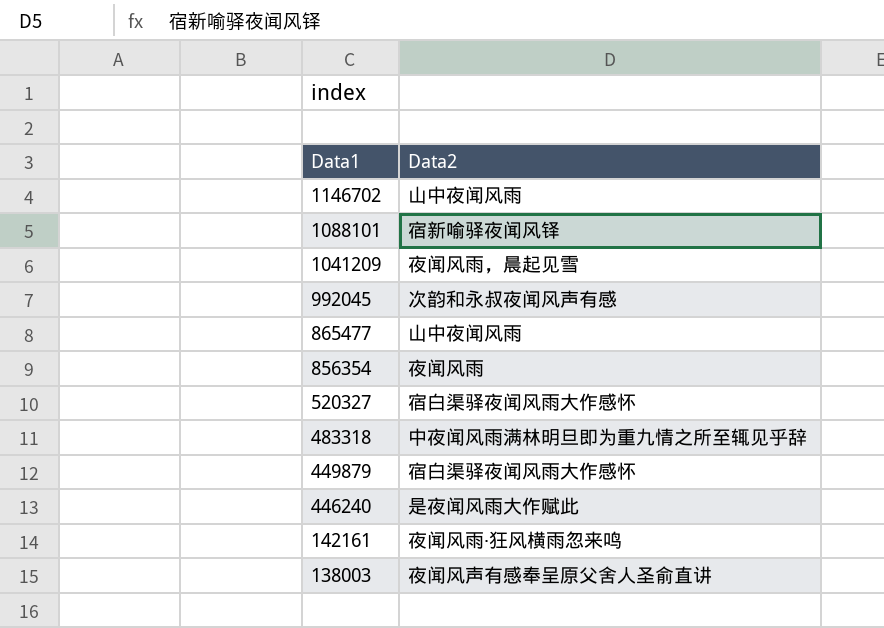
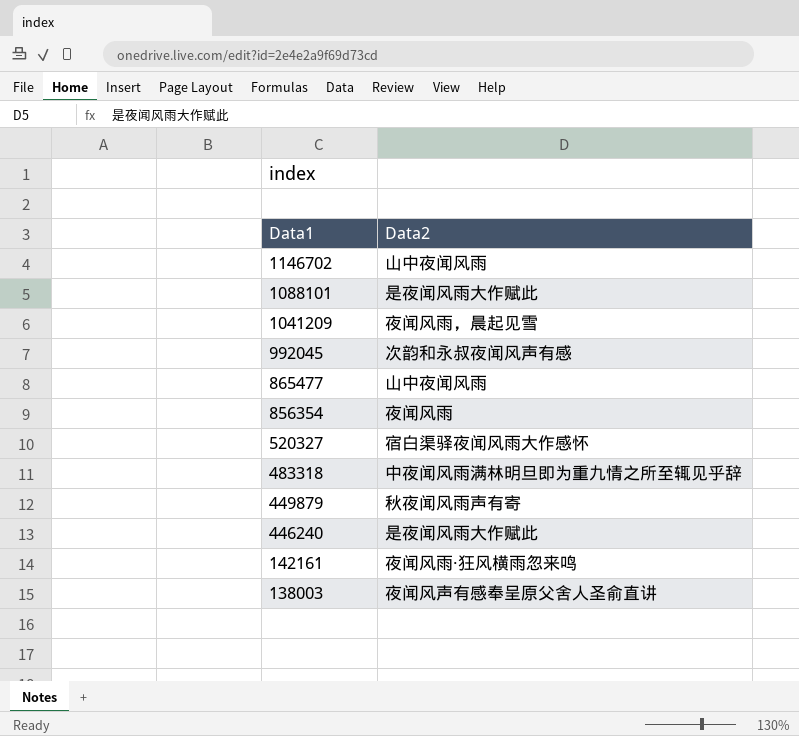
1088101 | Data2: 宿新喻驿夜闻风铎 -> 是夜闻风雨大作赋此
449879 | Data2: 宿白渠驿夜闻风雨大作感怀 -> 秋夜闻风雨声有寄

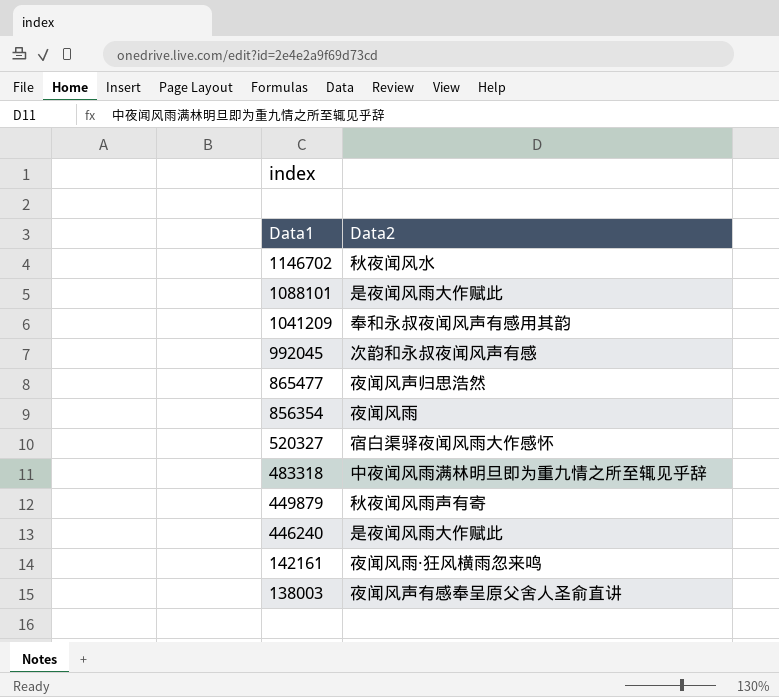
1146702 | Data2: 山中夜闻风雨 -> 秋夜闻风水
1041209 | Data2: 夜闻风雨，晨起见雪 -> 奉和永叔夜闻风声有感用其韵
865477 | Data2: 山中夜闻风雨 -> 夜闻风声归思浩然

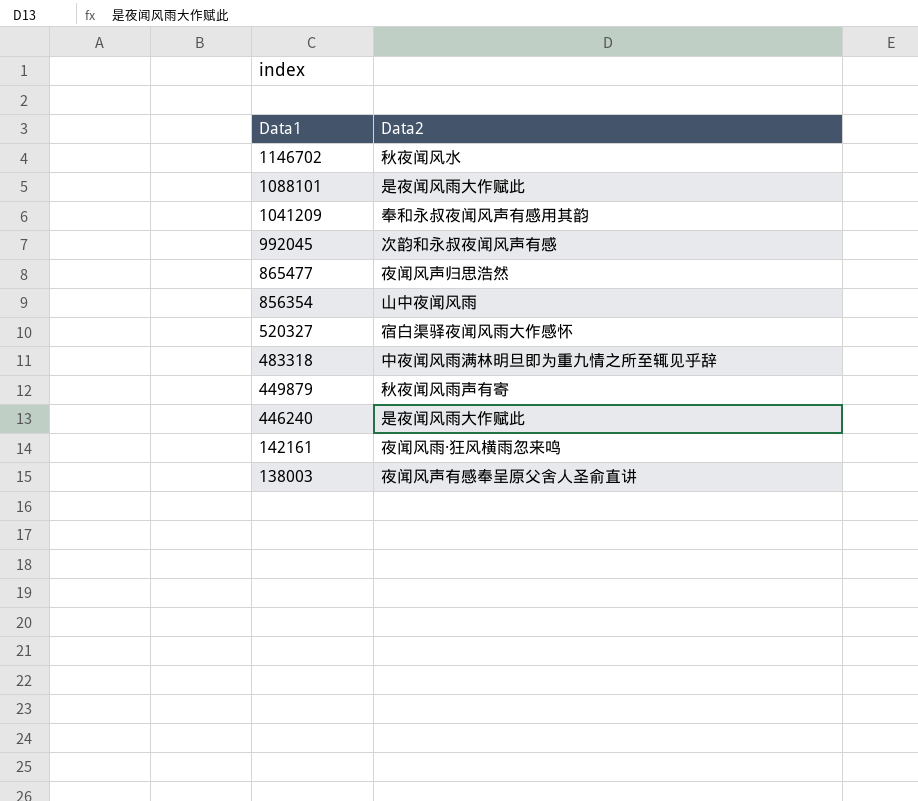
856354 | Data2: 夜闻风雨 -> 山中夜闻风雨

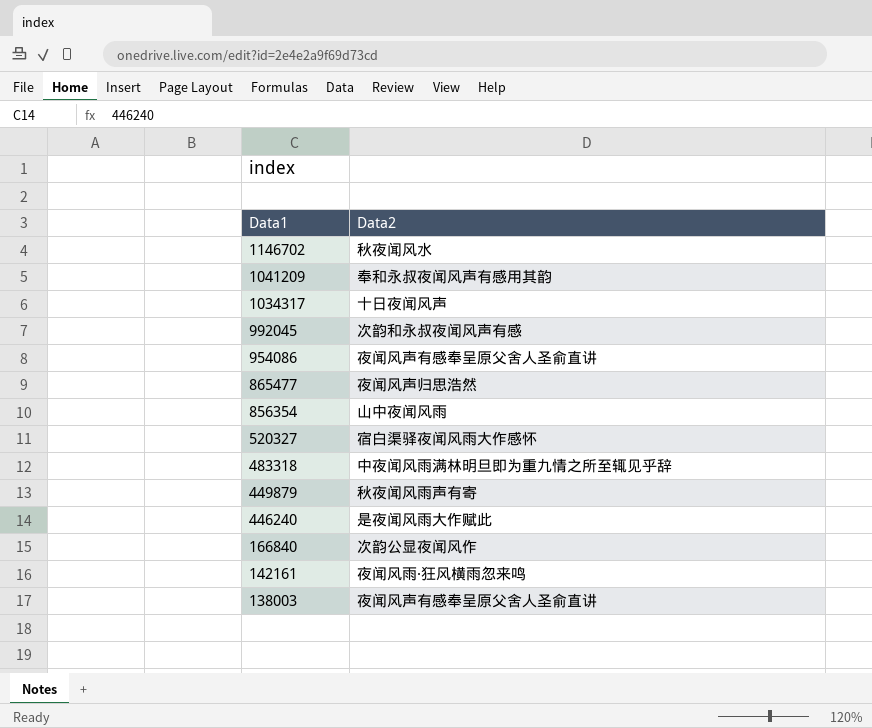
row 1088101: 是夜闻风雨大作赋此 -> none
row 1034317: none -> 十日夜闻风声
row 954086: none -> 夜闻风声有感奉呈原父舍人圣俞直讲
row 166840: none -> 次韵公显夜闻风作

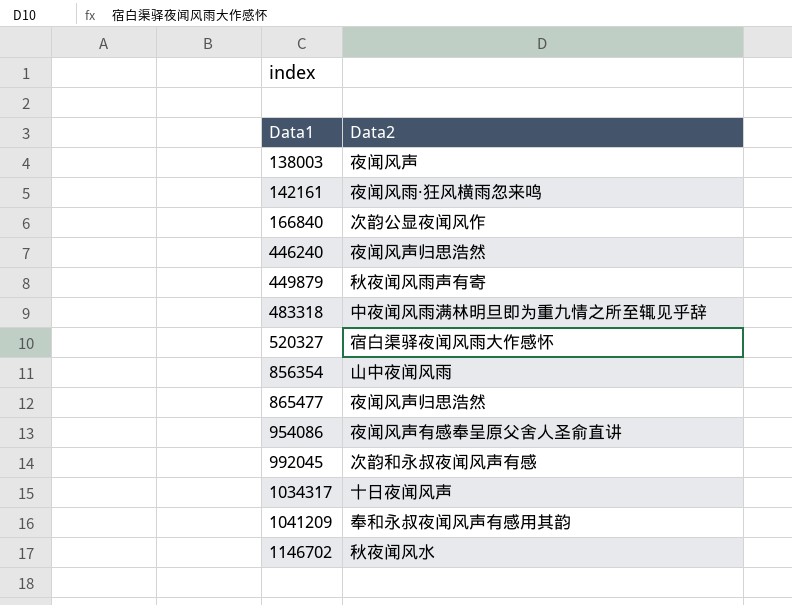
row order: Data1 descending -> Data1 ascending
138003 | Data2: 夜闻风声有感奉呈原父舍人圣俞直讲 -> 夜闻风声
446240 | Data2: 是夜闻风雨大作赋此 -> 夜闻风声归思浩然

